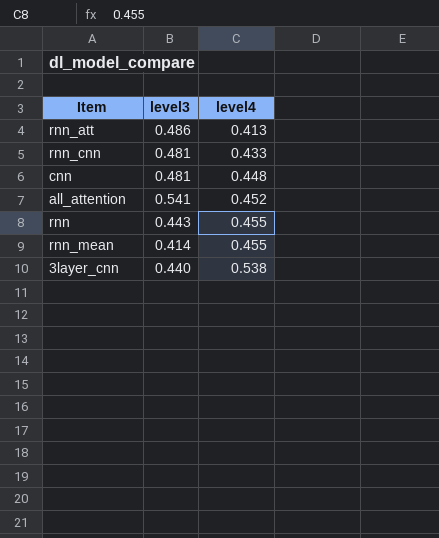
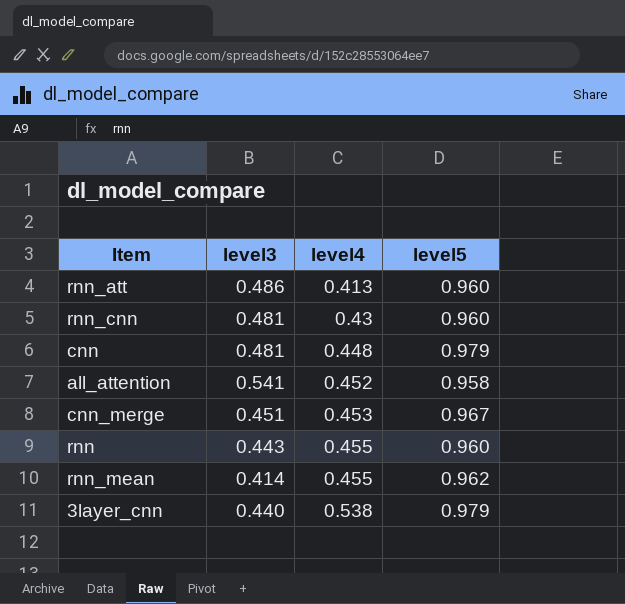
column level5 | position: none -> 4
rnn_cnn | level4: 0.433 -> 0.43
row cnn_merge: none -> 0.451 | 0.453 | 0.967

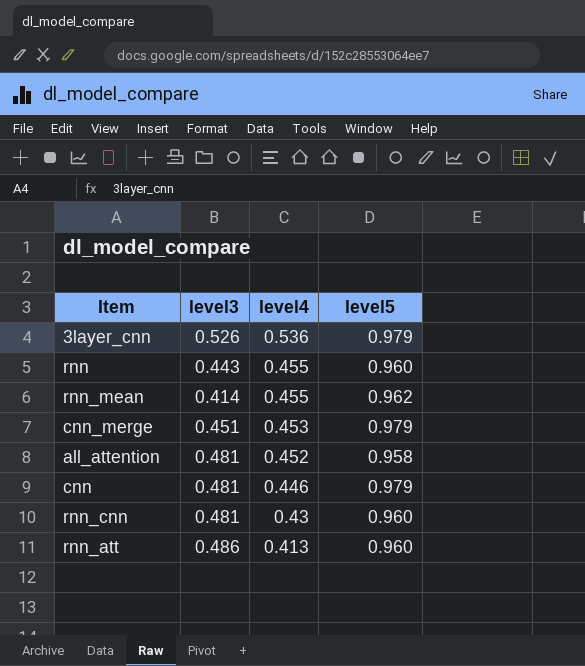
row order: level4 ascending -> level4 descending
3layer_cnn | level3: 0.440 -> 0.526
3layer_cnn | level4: 0.538 -> 0.536
cnn_merge | level5: 0.967 -> 0.979
all_attention | level3: 0.541 -> 0.481
cnn | level4: 0.448 -> 0.446

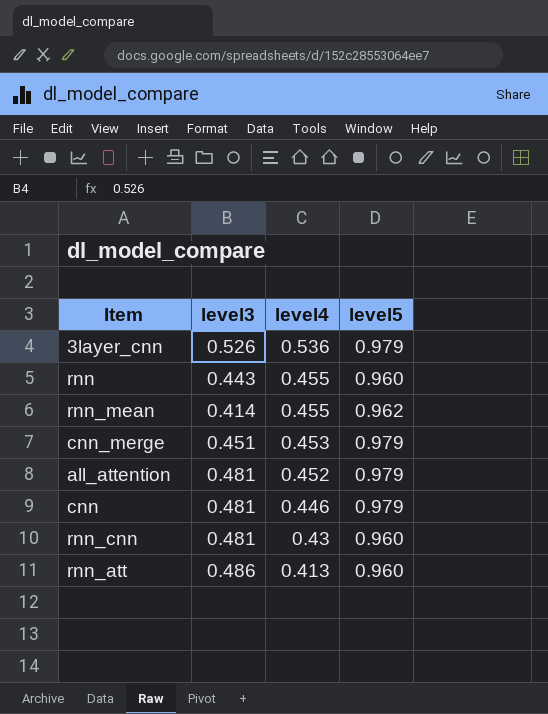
all_attention | level5: 0.958 -> 0.979

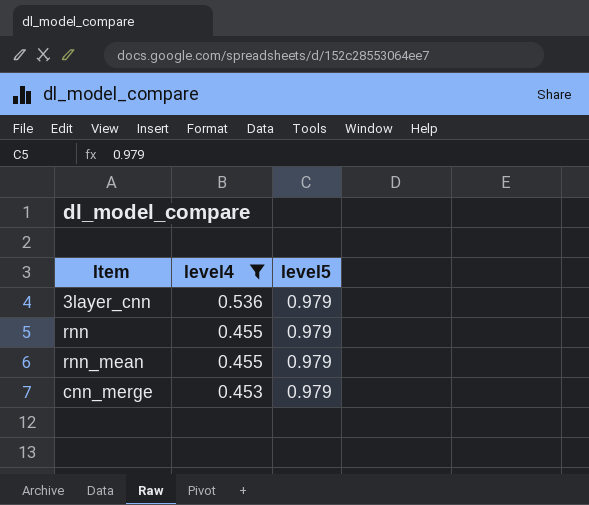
filter: none -> level4 >= 0.453
column level3 | position: 2 -> none
rnn | level5: 0.960 -> 0.979
rnn_mean | level5: 0.962 -> 0.979

